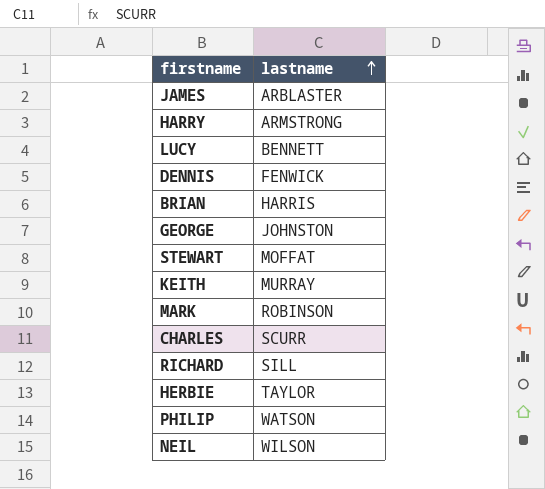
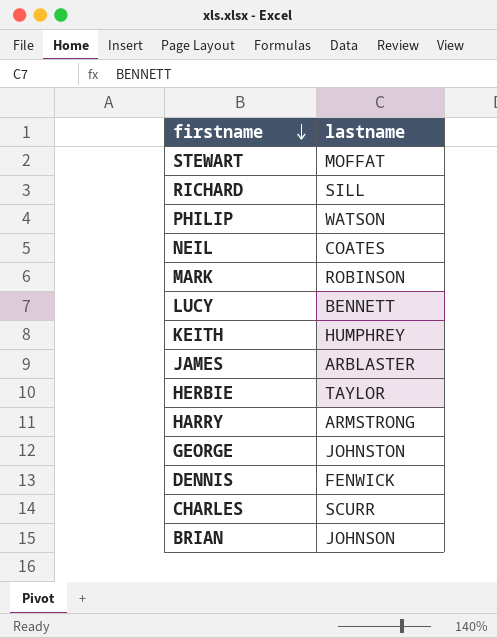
row order: lastname ascending -> firstname descending
NEIL | lastname: WILSON -> COATES
KEITH | lastname: MURRAY -> HUMPHREY
BRIAN | lastname: HARRIS -> JOHNSON

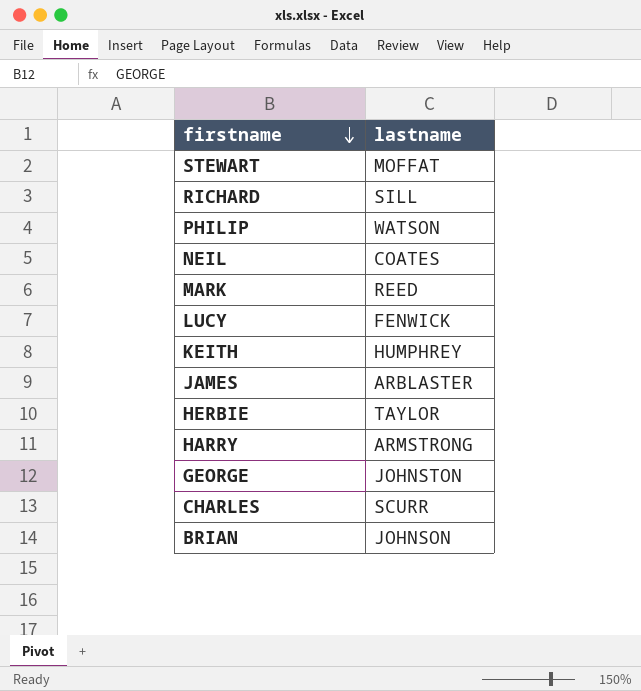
row DENNIS: FENWICK -> none
MARK | lastname: ROBINSON -> REED
LUCY | lastname: BENNETT -> FENWICK

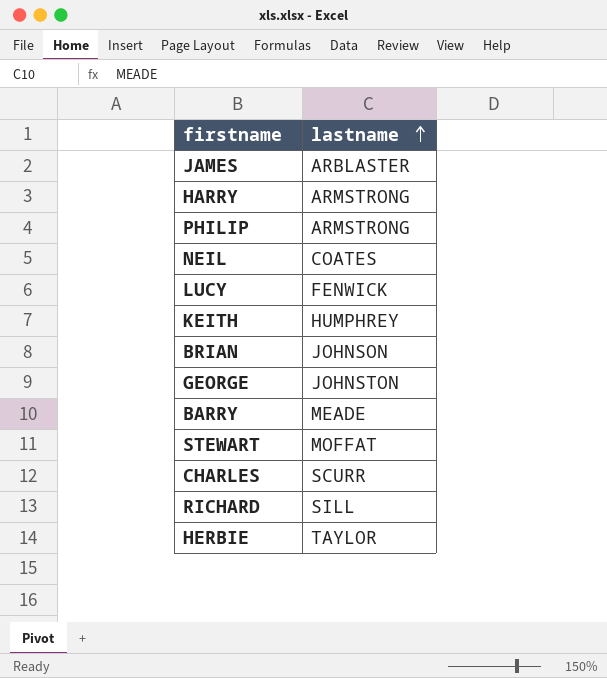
row order: firstname descending -> lastname ascending
row MARK: REED -> none
PHILIP | lastname: WATSON -> ARMSTRONG
row BARRY: none -> MEADE

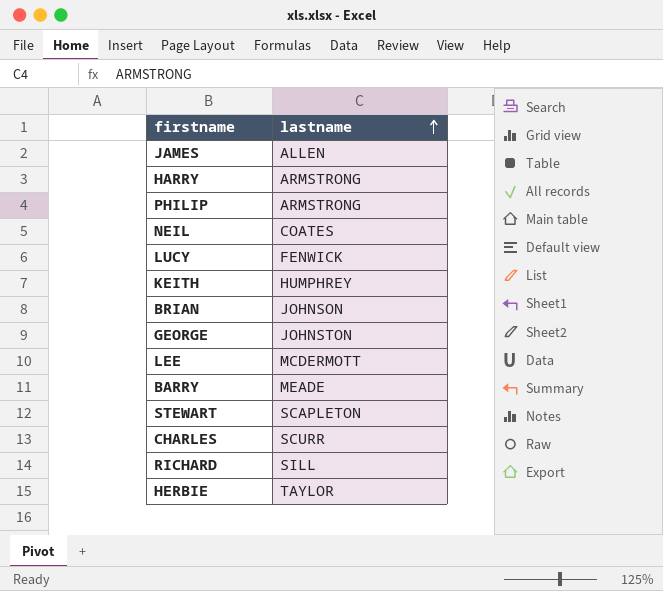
JAMES | lastname: ARBLASTER -> ALLEN
row LEE: none -> MCDERMOTT
STEWART | lastname: MOFFAT -> SCAPLETON

